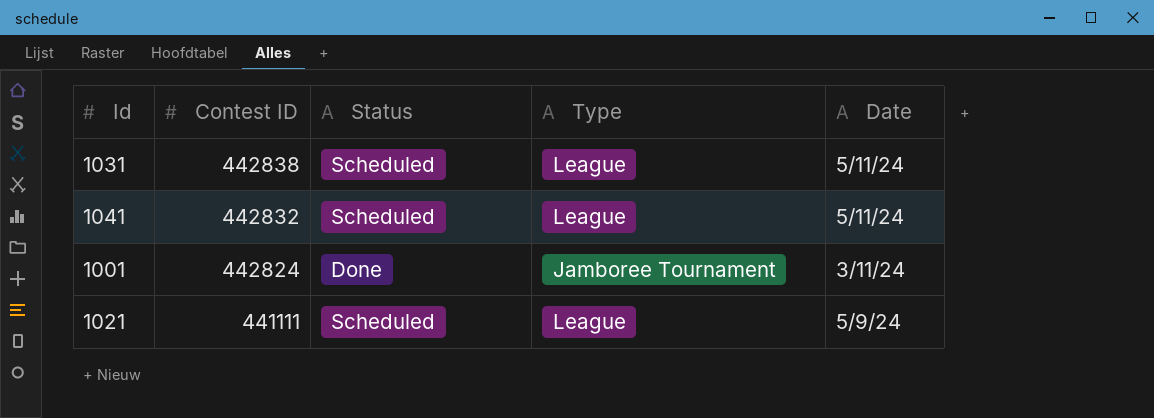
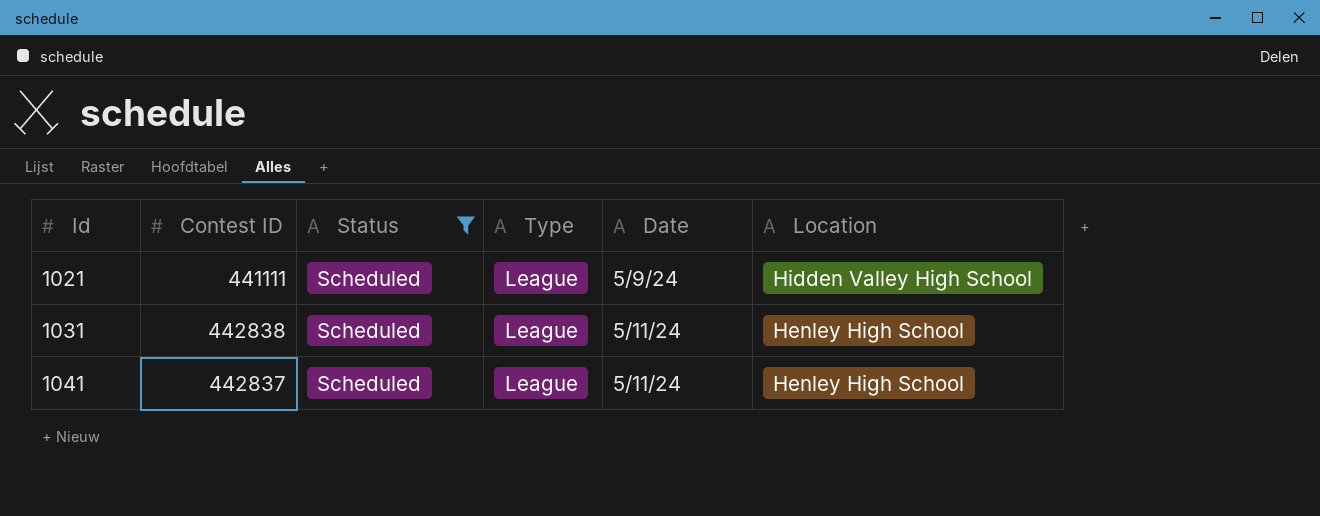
filter: none -> Status = Scheduled
row order: Contest ID descending -> Id ascending
column Location | position: none -> 6
1041 | Contest ID: 442832 -> 442837

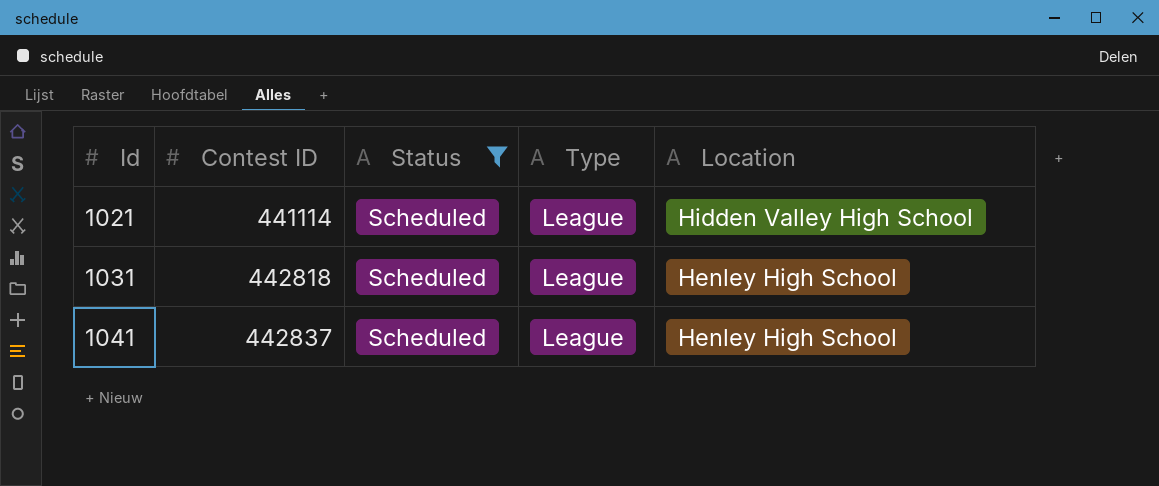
column Date | position: 5 -> none
1021 | Contest ID: 441111 -> 441114
1031 | Contest ID: 442838 -> 442818

